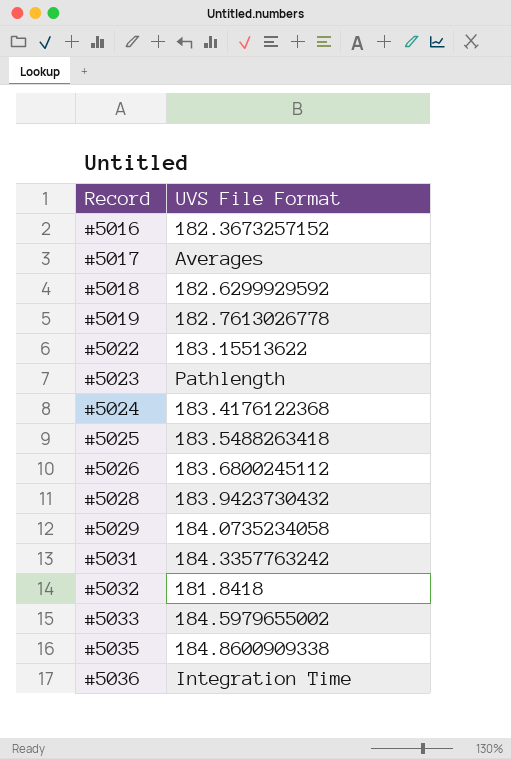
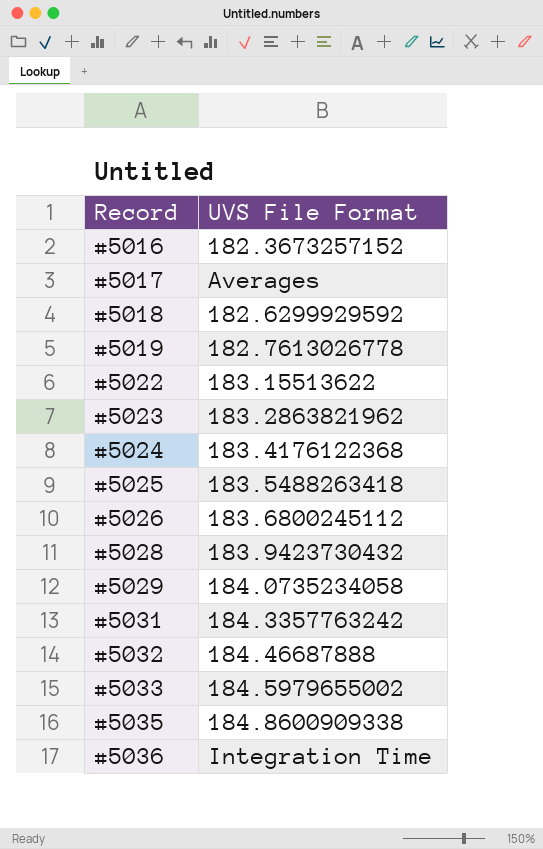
#5023 | UVS File Format: Pathlength -> 183.2863821962
#5032 | UVS File Format: 181.8418 -> 184.46687888

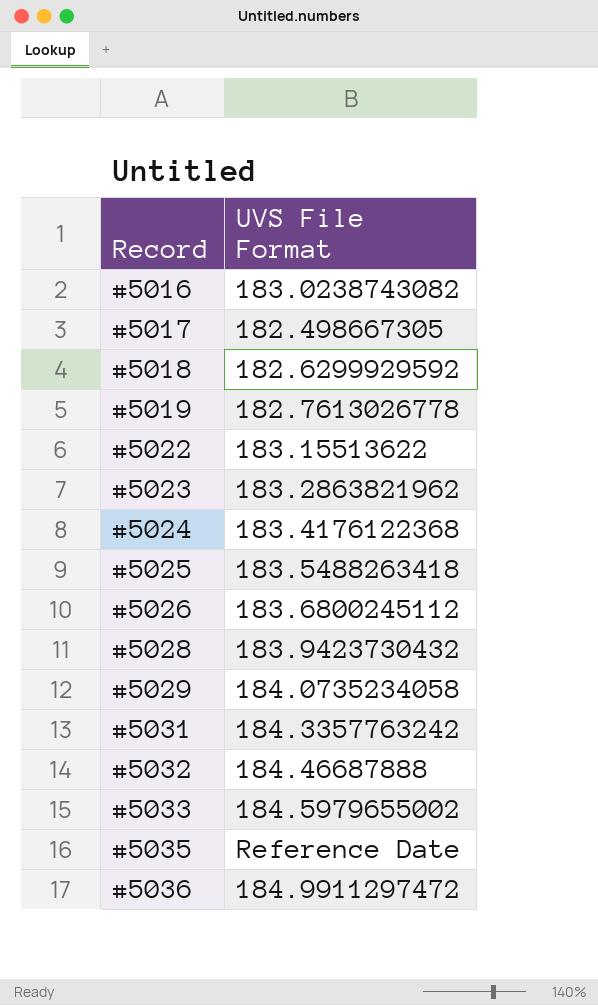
#5016 | UVS File Format: 182.3673257152 -> 183.0238743082
#5017 | UVS File Format: Averages -> 182.498667305
#5035 | UVS File Format: 184.8600909338 -> Reference Date
#5036 | UVS File Format: Integration Time -> 184.9911297472

